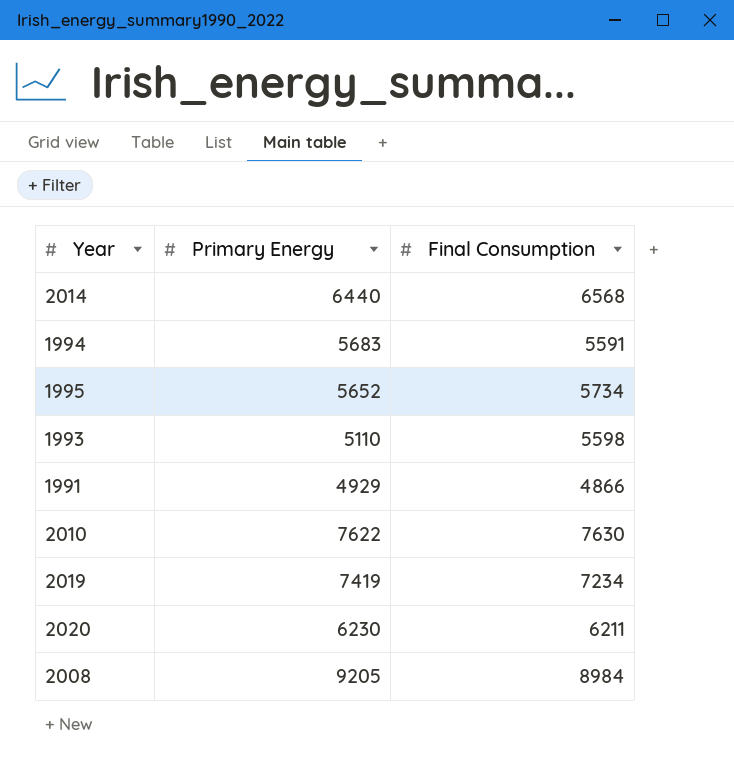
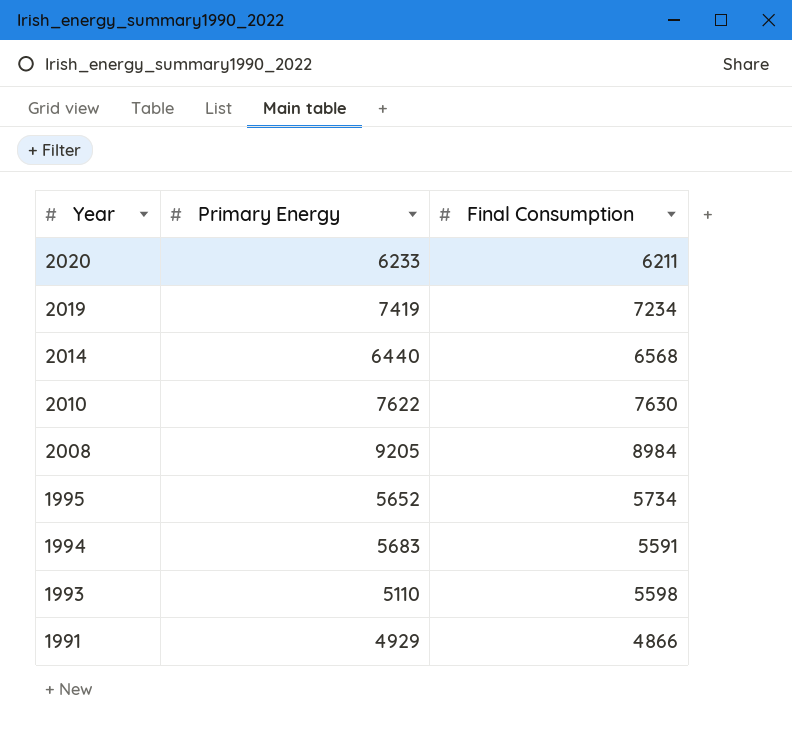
row order: none -> Year descending
2020 | Primary Energy: 6230 -> 6233

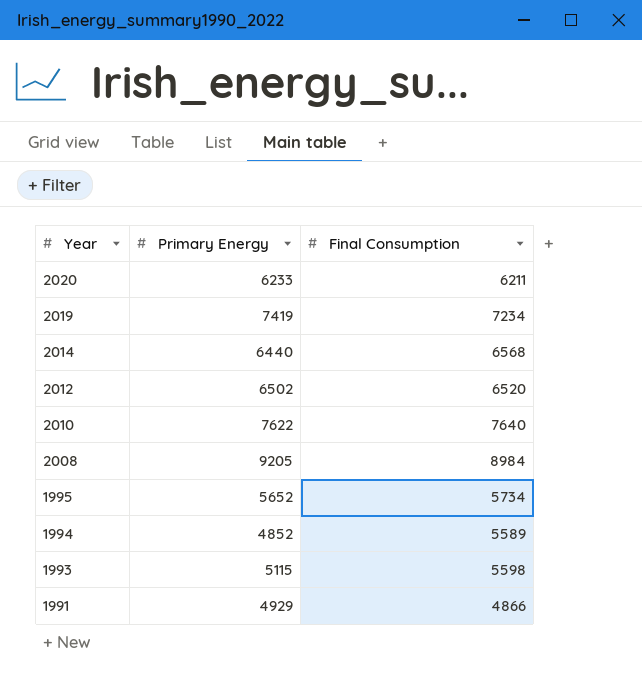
row 2012: none -> 6502 | 6520
2010 | Final Consumption: 7630 -> 7640
1994 | Primary Energy: 5683 -> 4852
1994 | Final Consumption: 5591 -> 5589
1993 | Primary Energy: 5110 -> 5115

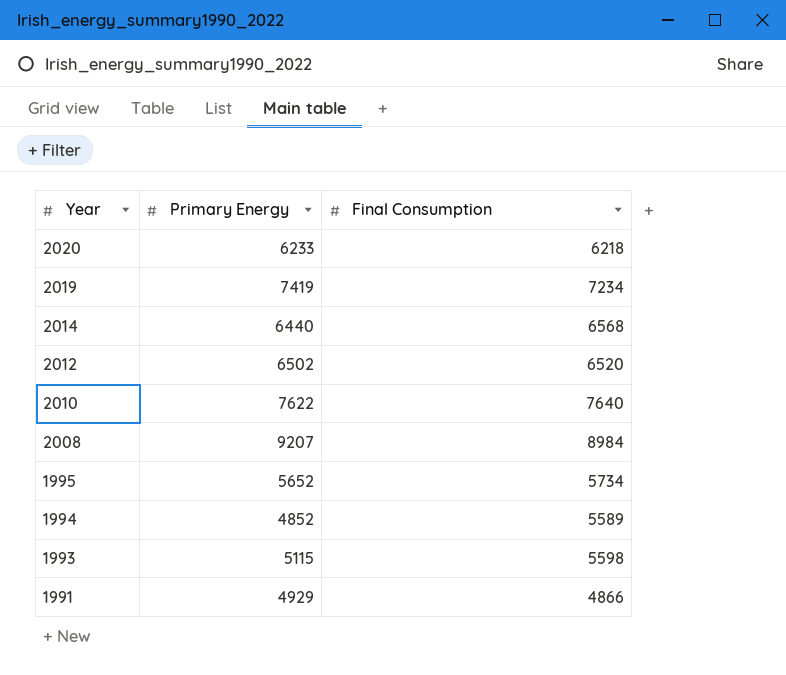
2020 | Final Consumption: 6211 -> 6218
2008 | Primary Energy: 9205 -> 9207

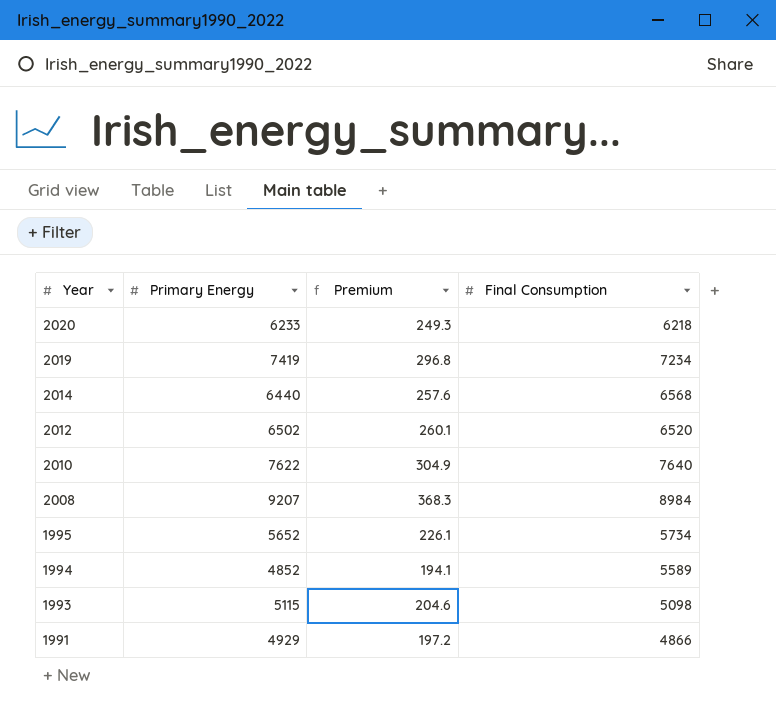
column Premium | formula: none -> [Primary Energy] * 0.04
1993 | Final Consumption: 5598 -> 5098

